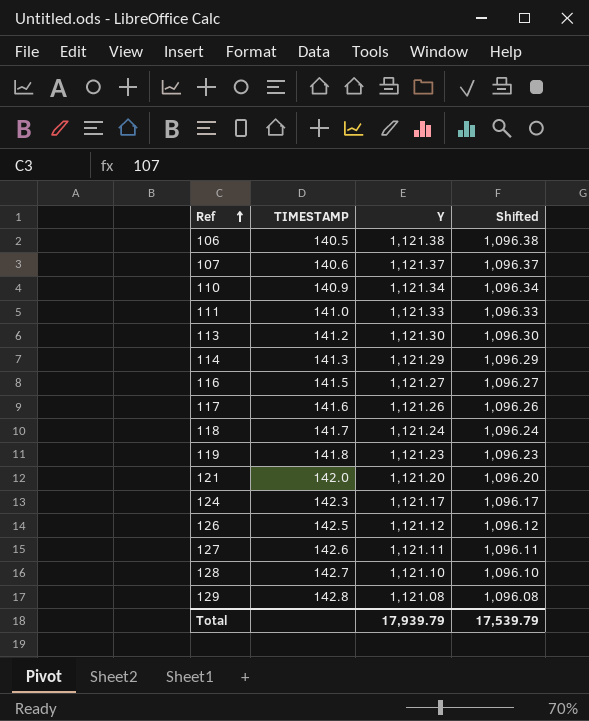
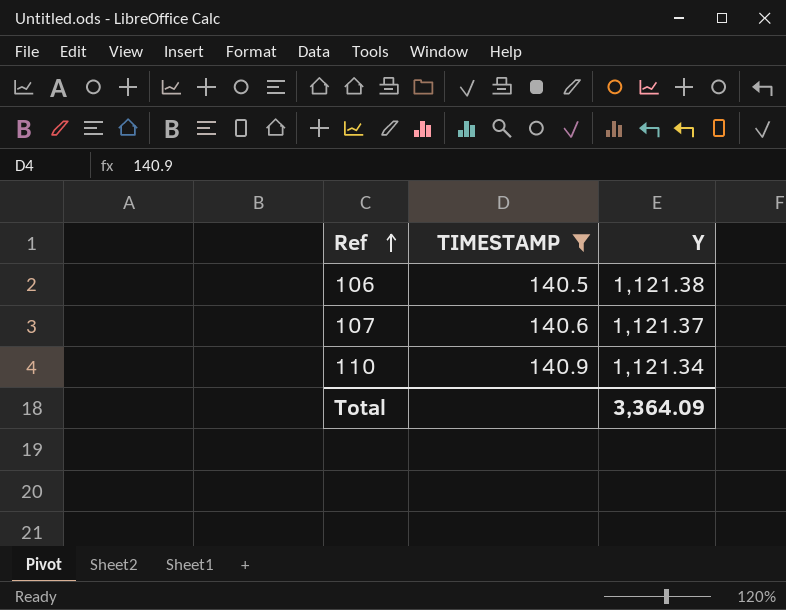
filter: none -> TIMESTAMP <= 140.9
column Shifted | formula: [Y] - 25 -> none
Total | Y: 17,939.79 -> 3,364.09

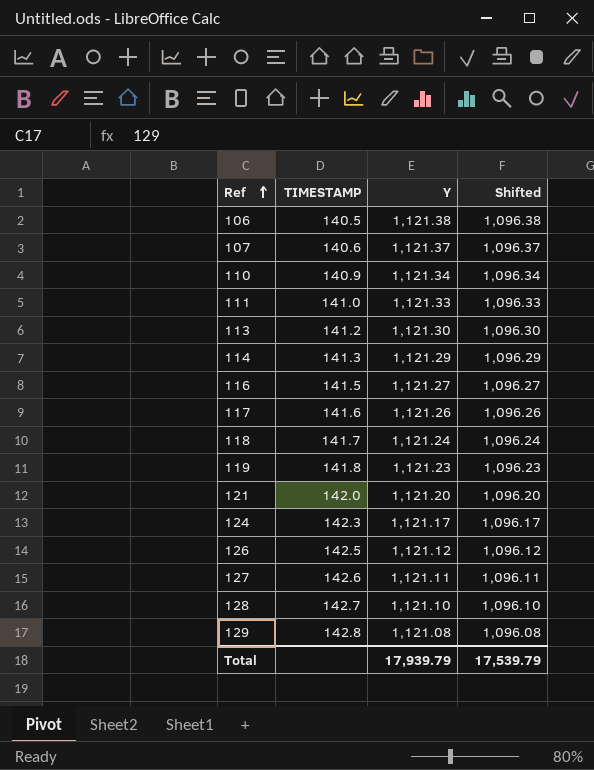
filter: TIMESTAMP <= 140.9 -> none
column Shifted | formula: none -> [Y] - 25
Total | Y: 3,364.09 -> 17,939.79

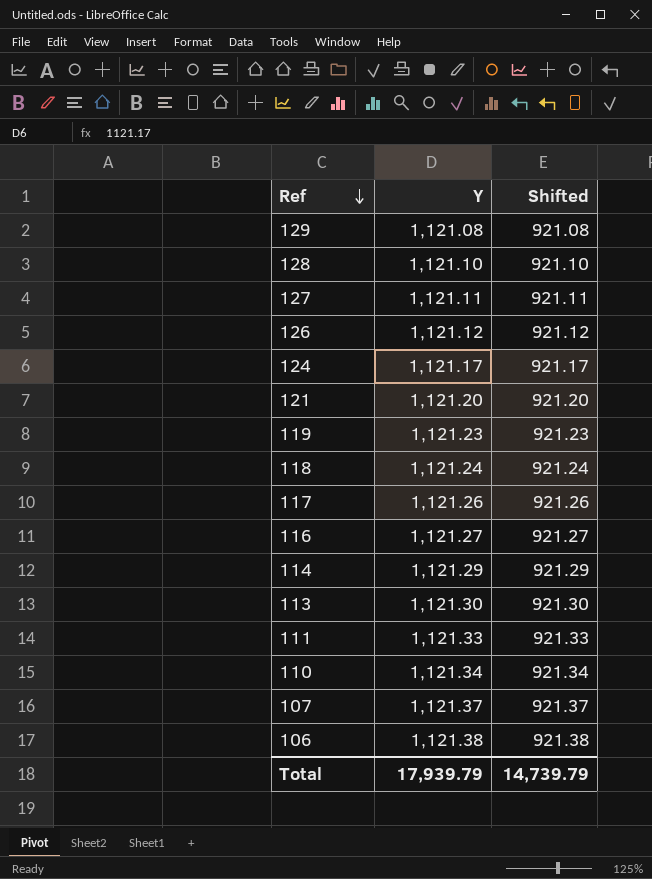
row order: Ref ascending -> Ref descending
column TIMESTAMP | position: 2 -> none
column Shifted | formula: [Y] - 25 -> [Y] - 200
Total | Shifted: 17,539.79 -> 14,739.79

